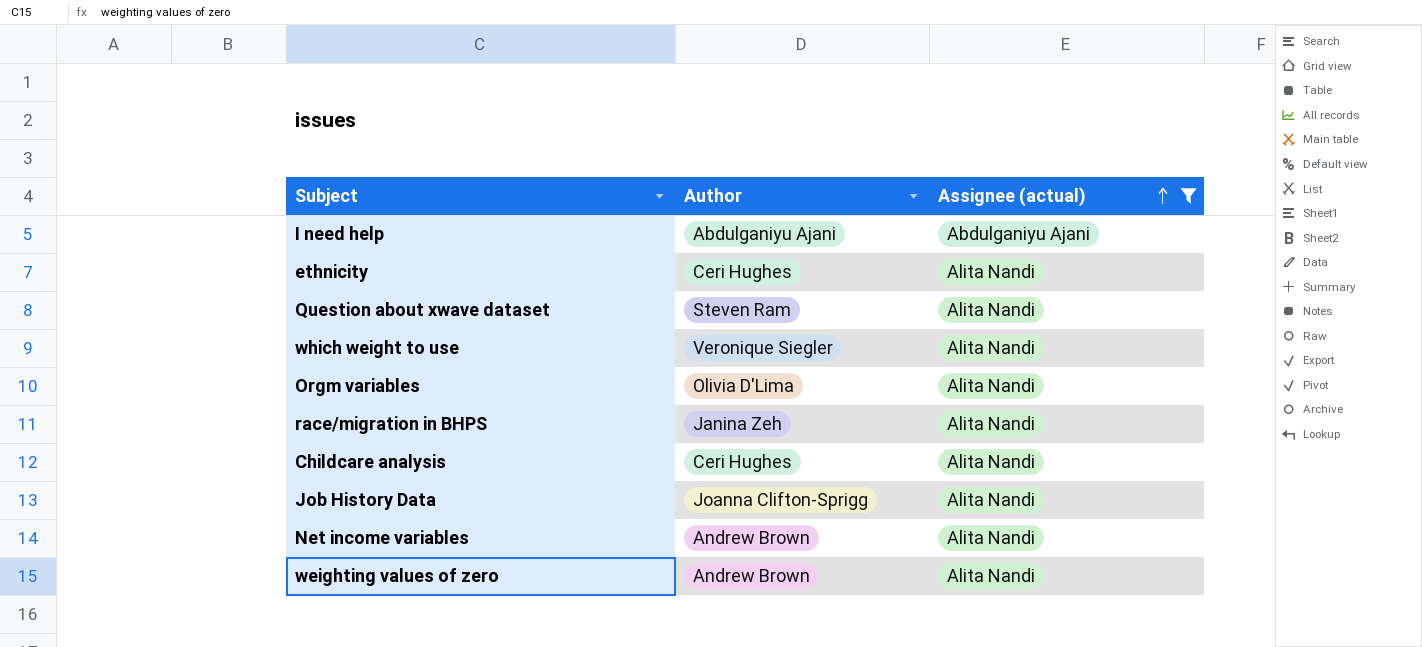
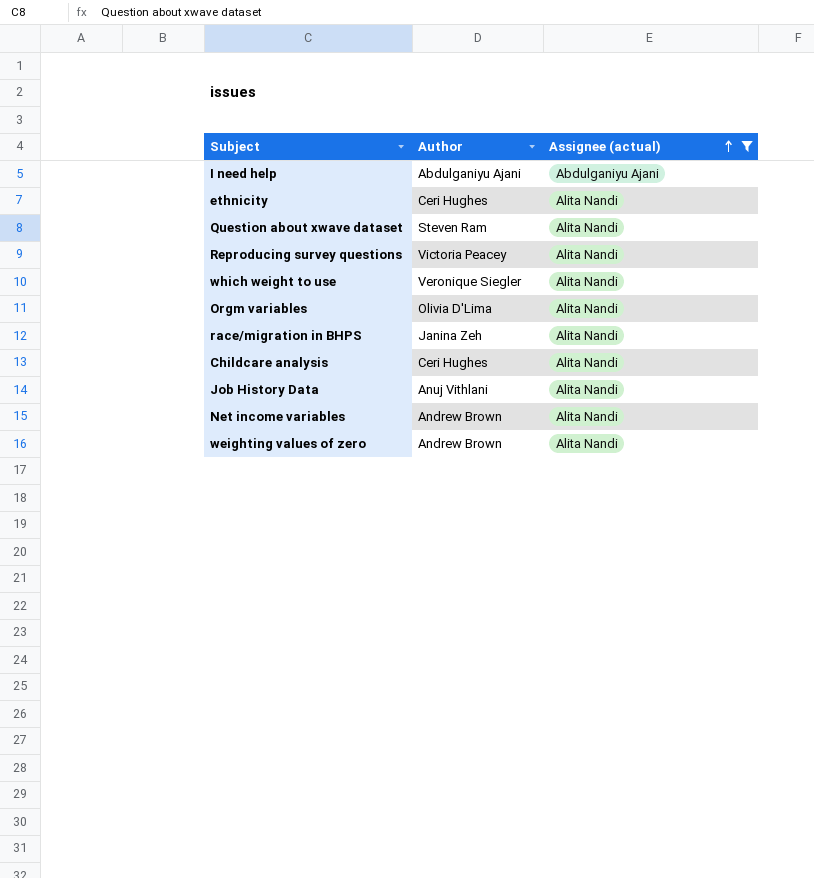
row Reproducing survey questions: none -> Victoria Peacey | Alita Nandi
Job History Data | Author: Joanna Clifton-Sprigg -> Anuj Vithlani

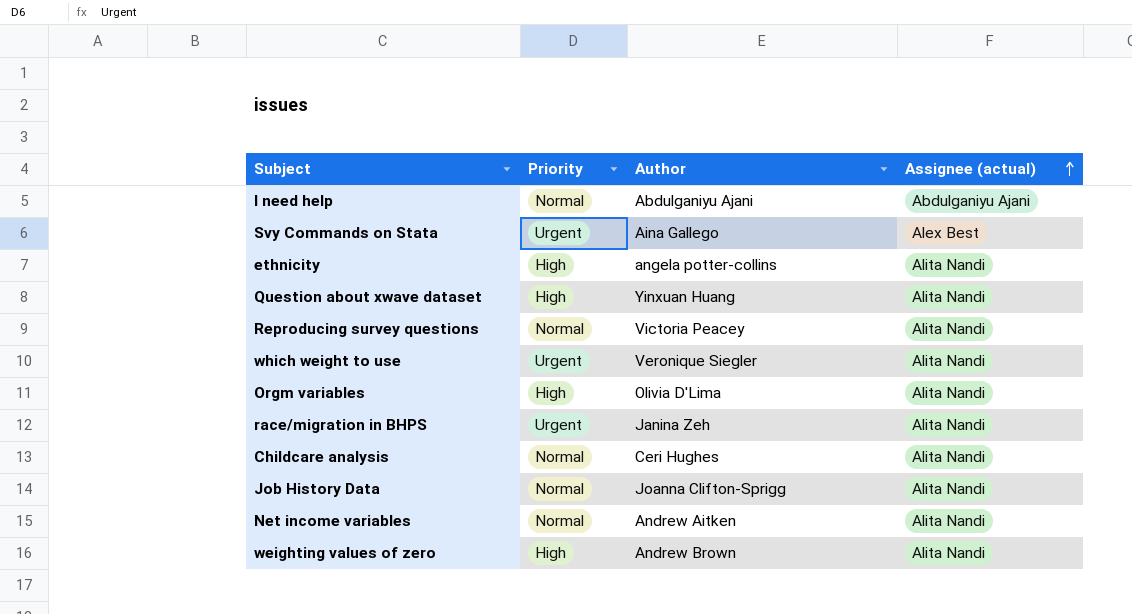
filter: Assignee (actual) != Alex Best -> none
column Priority | position: none -> 2
ethnicity | Author: Ceri Hughes -> angela potter-collins
Question about xwave dataset | Author: Steven Ram -> Yinxuan Huang
Job History Data | Author: Anuj Vithlani -> Joanna Clifton-Sprigg
Net income variables | Author: Andrew Brown -> Andrew Aitken

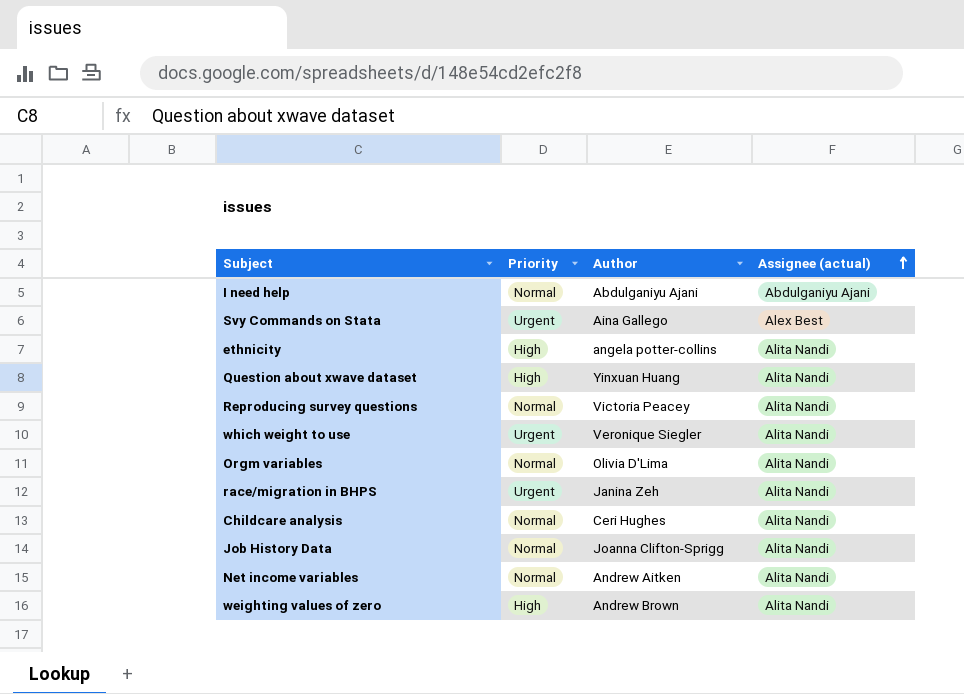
Orgm variables | Priority: High -> Normal

